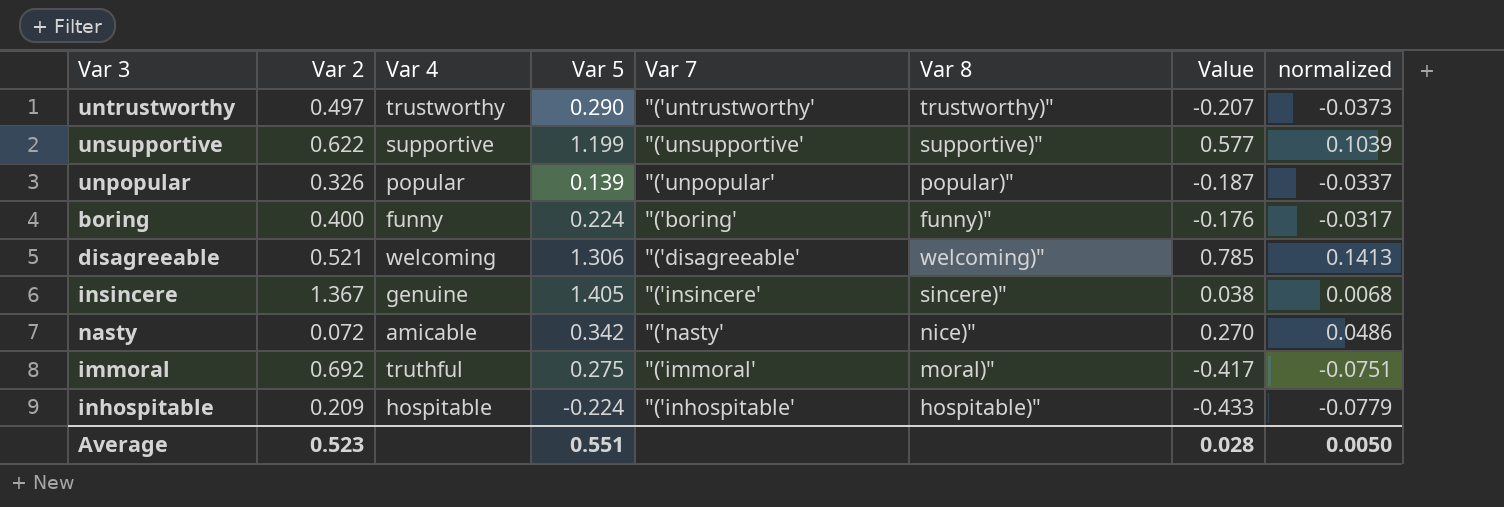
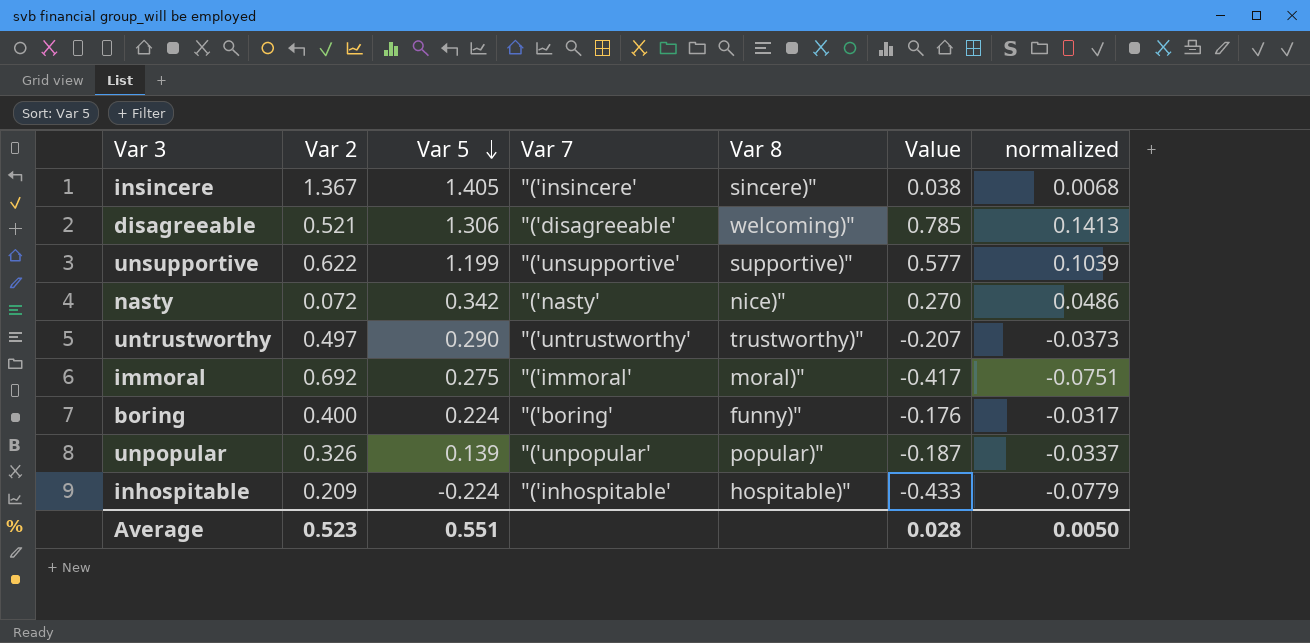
row order: none -> Var 5 descending
column Var 4 | position: 3 -> none

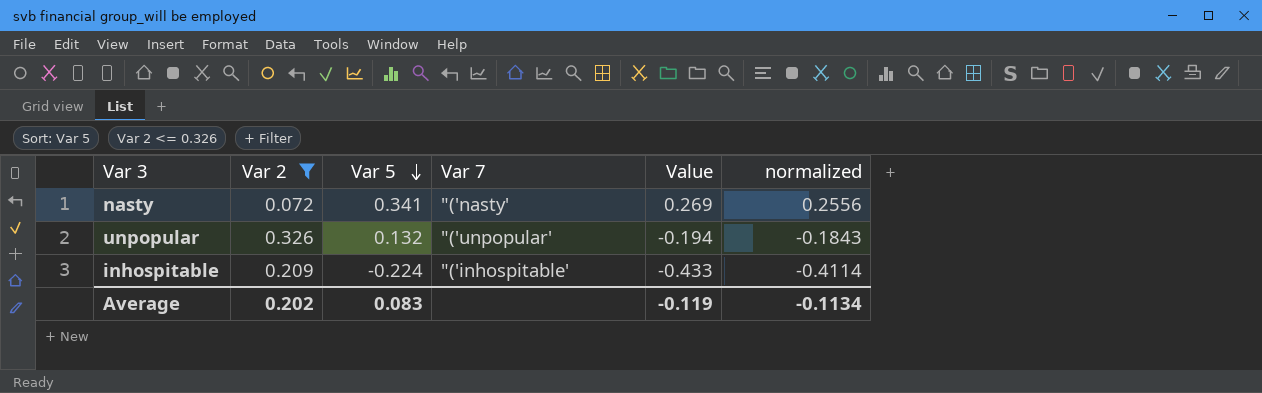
filter: none -> Var 2 <= 0.326
column Var 8 | position: 5 -> none
column normalized | formula: [Value] * 0.18 -> [Value] * 0.95
nasty | Var 5: 0.342 -> 0.341
nasty | Value: 0.270 -> 0.269
unpopular | Var 5: 0.139 -> 0.132
unpopular | Value: -0.187 -> -0.194
Average | Var 2: 0.523 -> 0.202
Average | Var 5: 0.551 -> 0.083
Average | Value: 0.028 -> -0.119
Average | normalized: 0.0050 -> -0.1134

